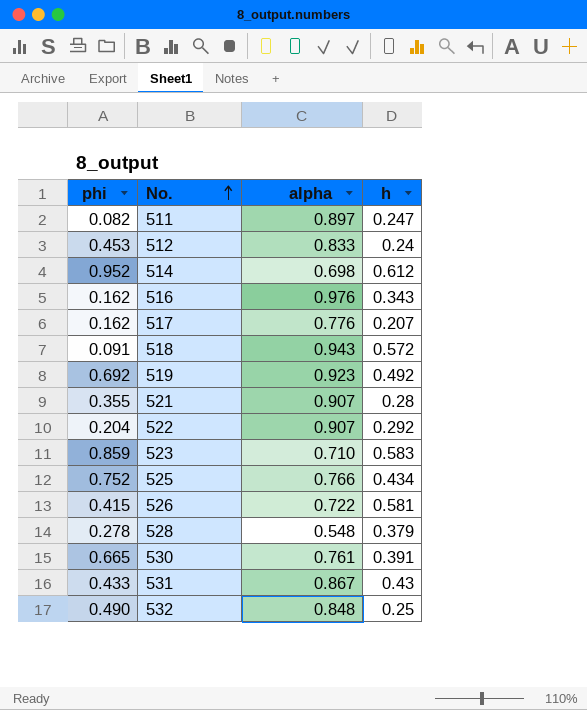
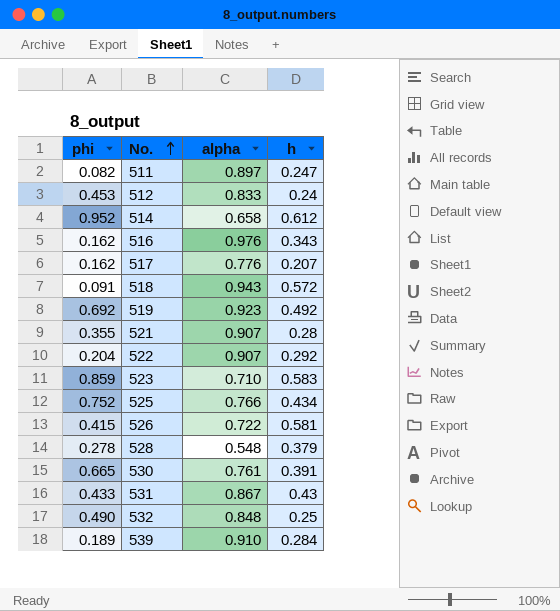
514 | alpha: 0.698 -> 0.658
row 539: none -> 0.189 | 0.910 | 0.284

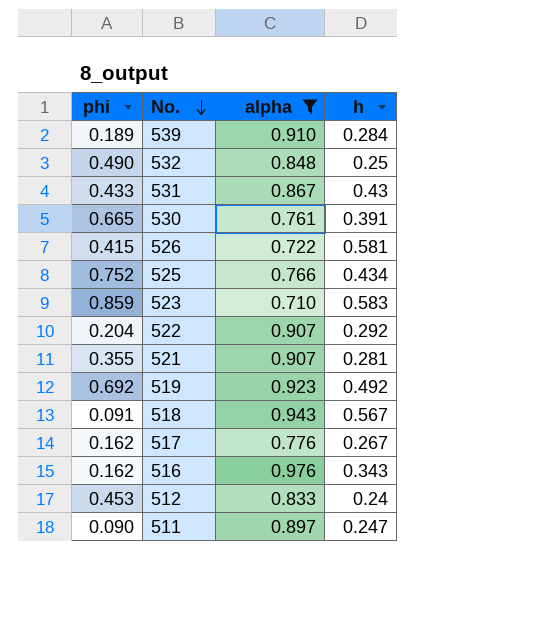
filter: none -> alpha >= 0.710
row order: No. ascending -> No. descending
521 | h: 0.28 -> 0.281
518 | h: 0.572 -> 0.567
517 | h: 0.207 -> 0.267
511 | phi: 0.082 -> 0.090

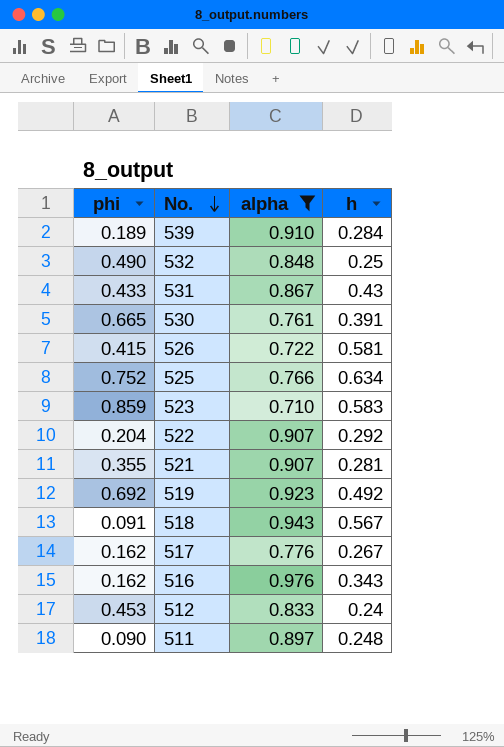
525 | h: 0.434 -> 0.634
511 | h: 0.247 -> 0.248

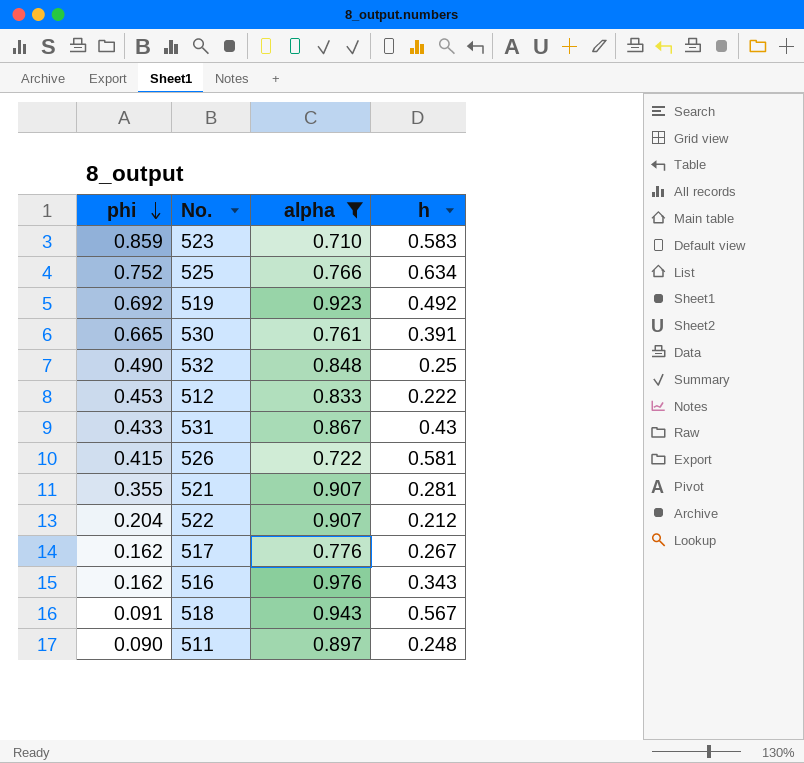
row order: No. descending -> phi descending
row 539: 0.189 | 0.910 | 0.284 -> none
512 | h: 0.24 -> 0.222
522 | h: 0.292 -> 0.212

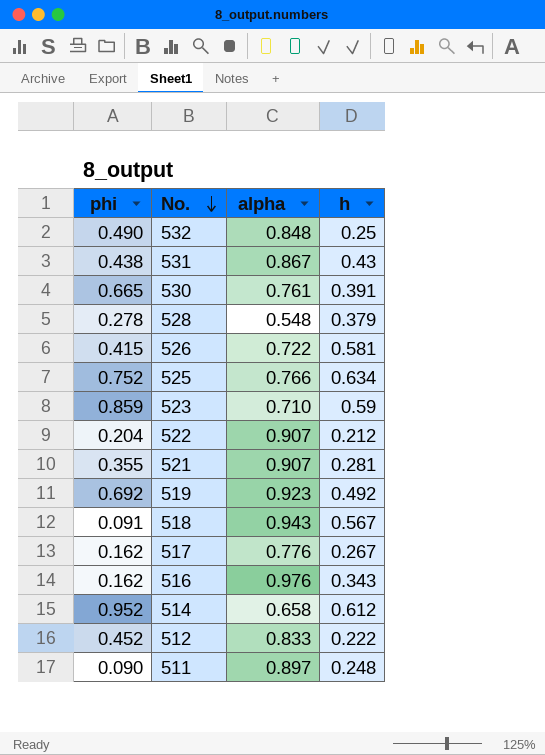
filter: alpha >= 0.710 -> none
row order: phi descending -> No. descending
531 | phi: 0.433 -> 0.438
523 | h: 0.583 -> 0.59
512 | phi: 0.453 -> 0.452

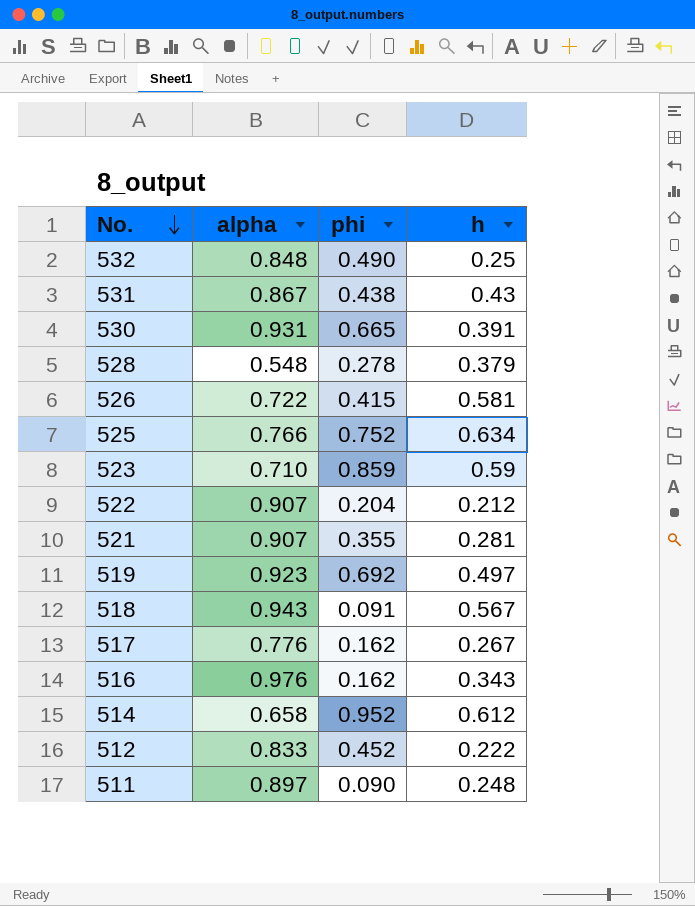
column phi | position: 1 -> 3
530 | alpha: 0.761 -> 0.931
519 | h: 0.492 -> 0.497

